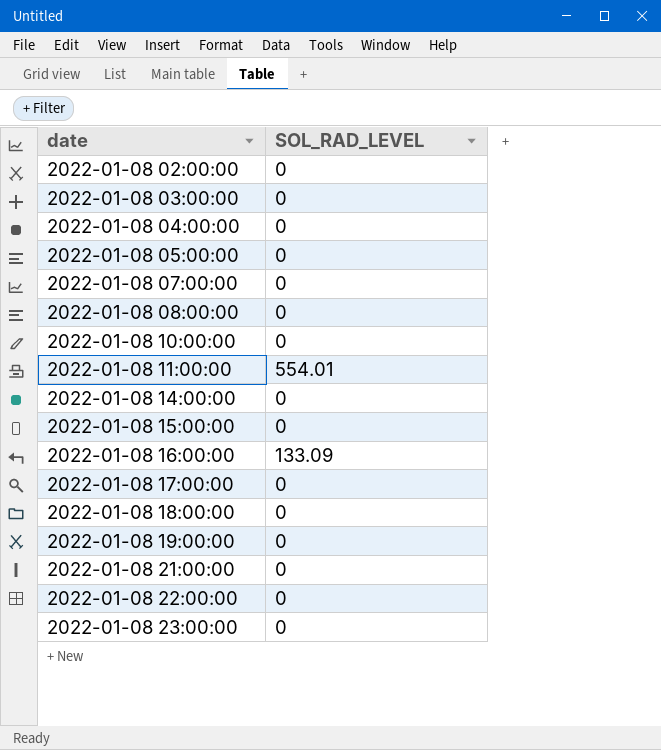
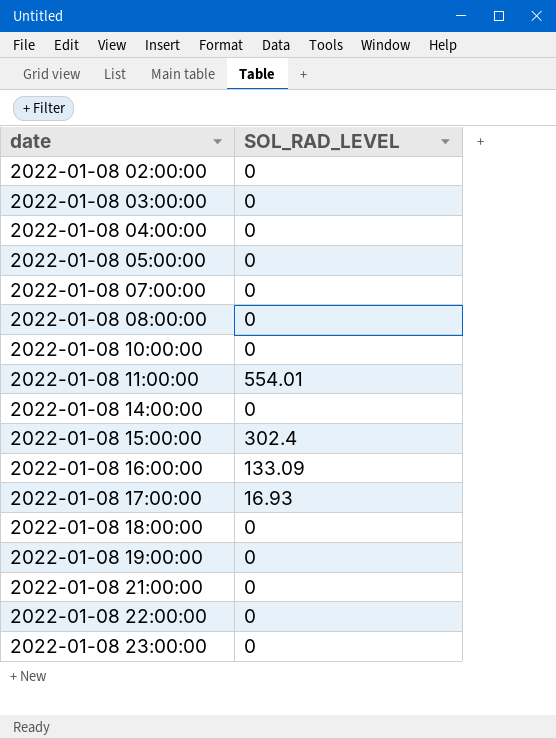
2022-01-08 15:00:00 | SOL_RAD_LEVEL: 0 -> 302.4
2022-01-08 17:00:00 | SOL_RAD_LEVEL: 0 -> 16.93

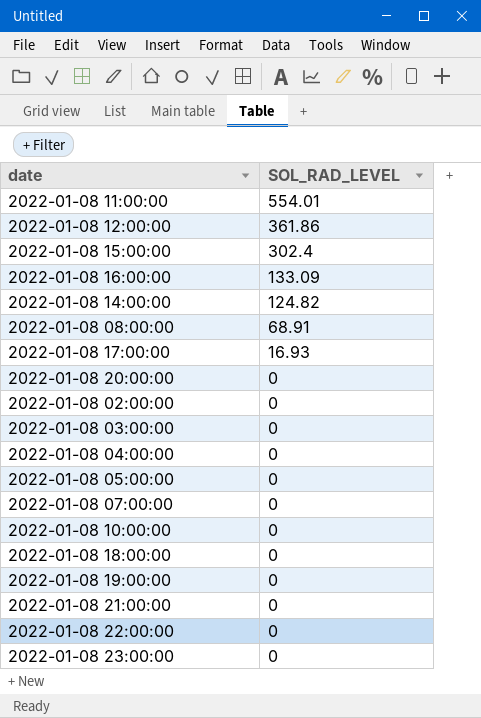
row order: date ascending -> SOL_RAD_LEVEL descending
row 2022-01-08 12:00:00: none -> 361.86
2022-01-08 14:00:00 | SOL_RAD_LEVEL: 0 -> 124.82
2022-01-08 08:00:00 | SOL_RAD_LEVEL: 0 -> 68.91
row 2022-01-08 20:00:00: none -> 0

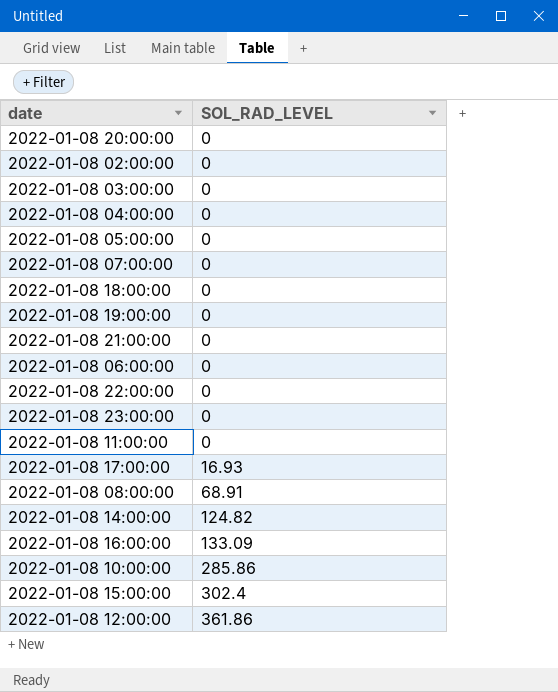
row order: SOL_RAD_LEVEL descending -> SOL_RAD_LEVEL ascending
row 2022-01-08 06:00:00: none -> 0
2022-01-08 11:00:00 | SOL_RAD_LEVEL: 554.01 -> 0
2022-01-08 10:00:00 | SOL_RAD_LEVEL: 0 -> 285.86

